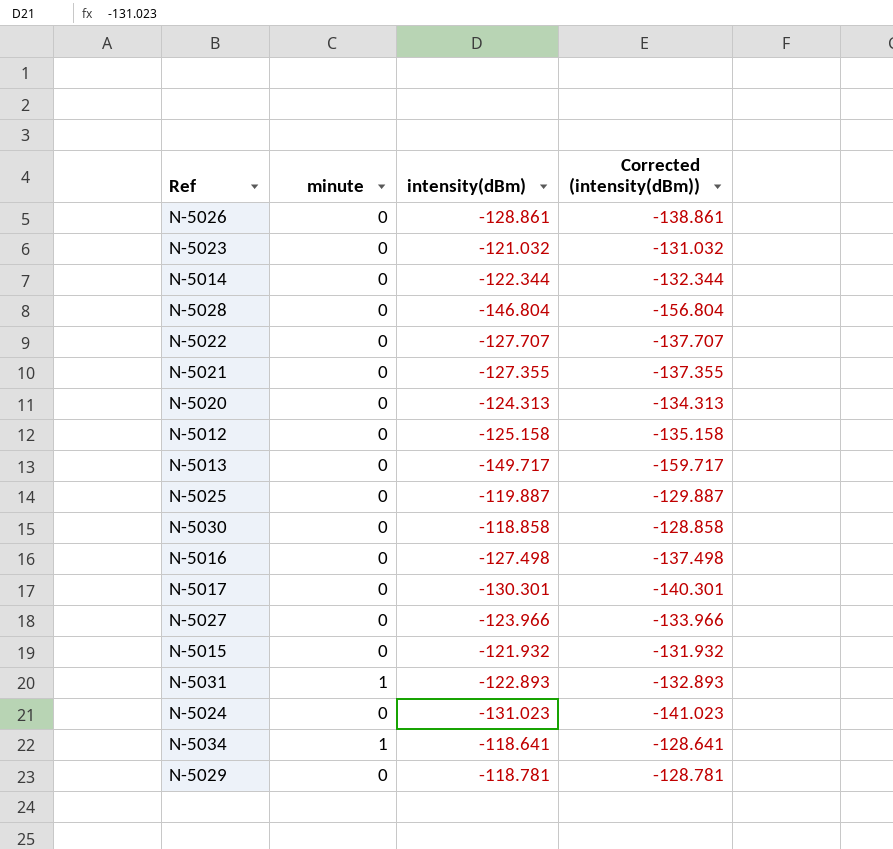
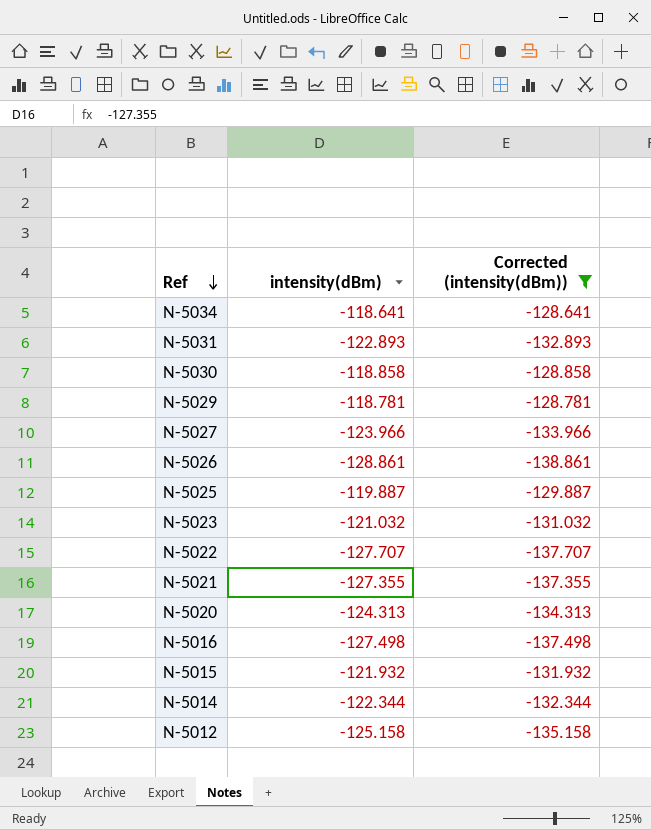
filter: none -> Corrected (intensity(dBm)) >= -138.861
row order: none -> Ref descending
column minute | position: 2 -> none

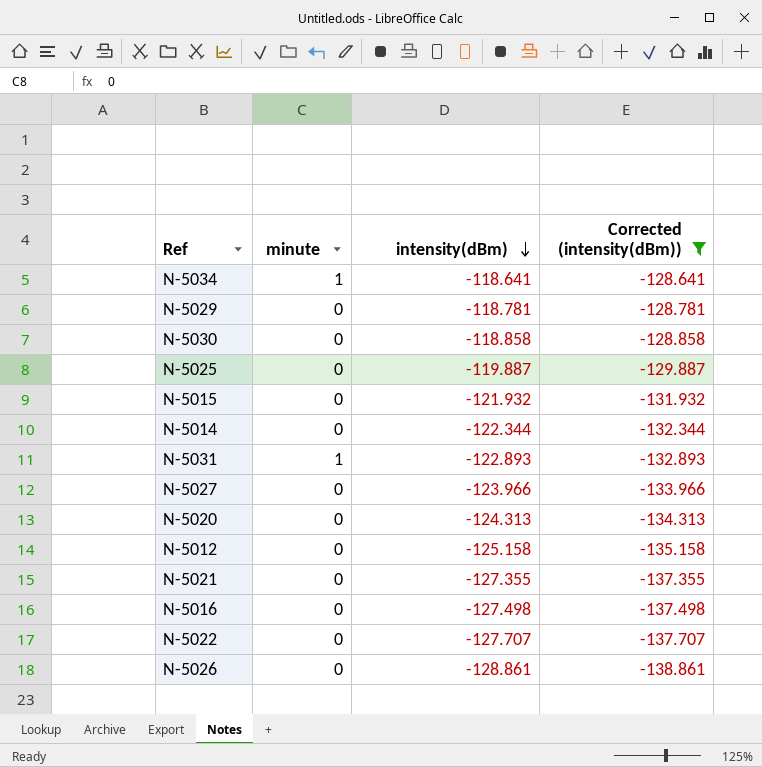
row order: Ref descending -> intensity(dBm) descending
column minute | position: none -> 2
row N-5023: -121.032 | -131.032 -> none

